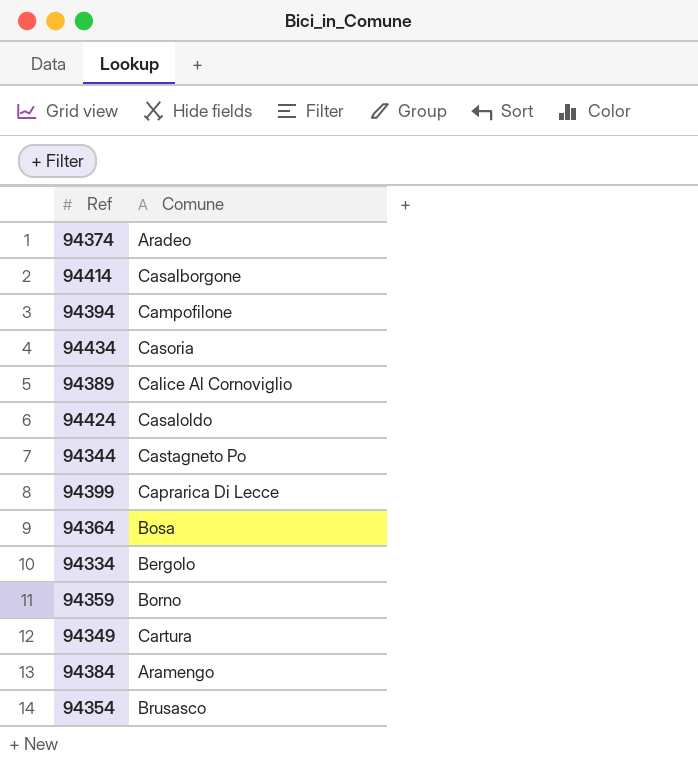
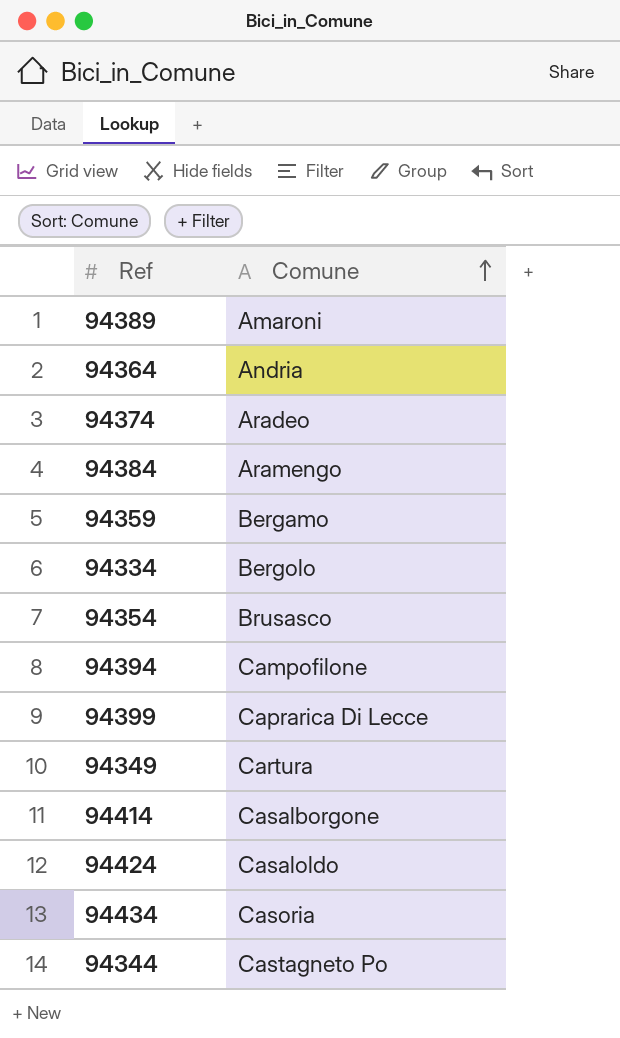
row order: none -> Comune ascending
94389 | Comune: Calice Al Cornoviglio -> Amaroni
94364 | Comune: Bosa -> Andria
94359 | Comune: Borno -> Bergamo

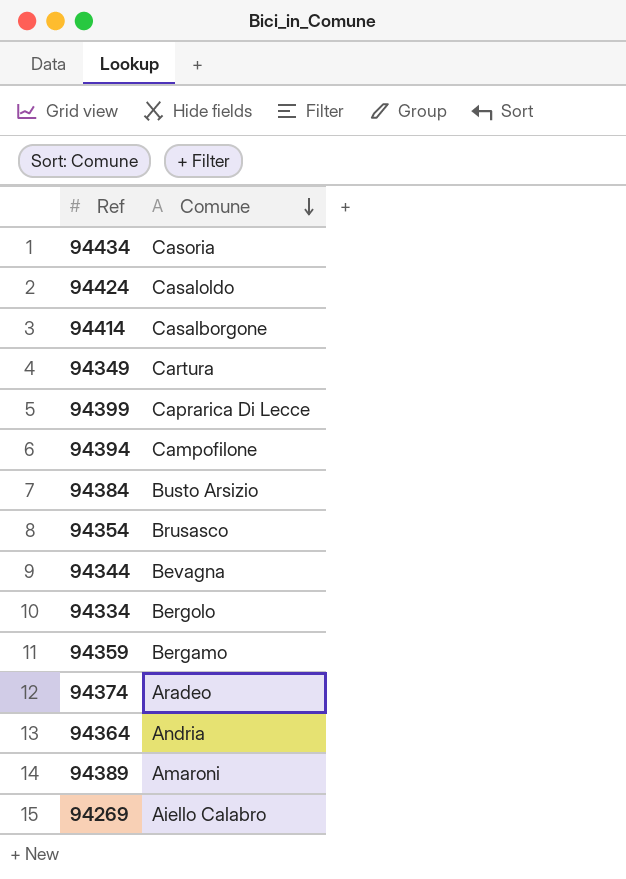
row order: Comune ascending -> Comune descending
94384 | Comune: Aramengo -> Busto Arsizio
94344 | Comune: Castagneto Po -> Bevagna
row 94269: none -> Aiello Calabro

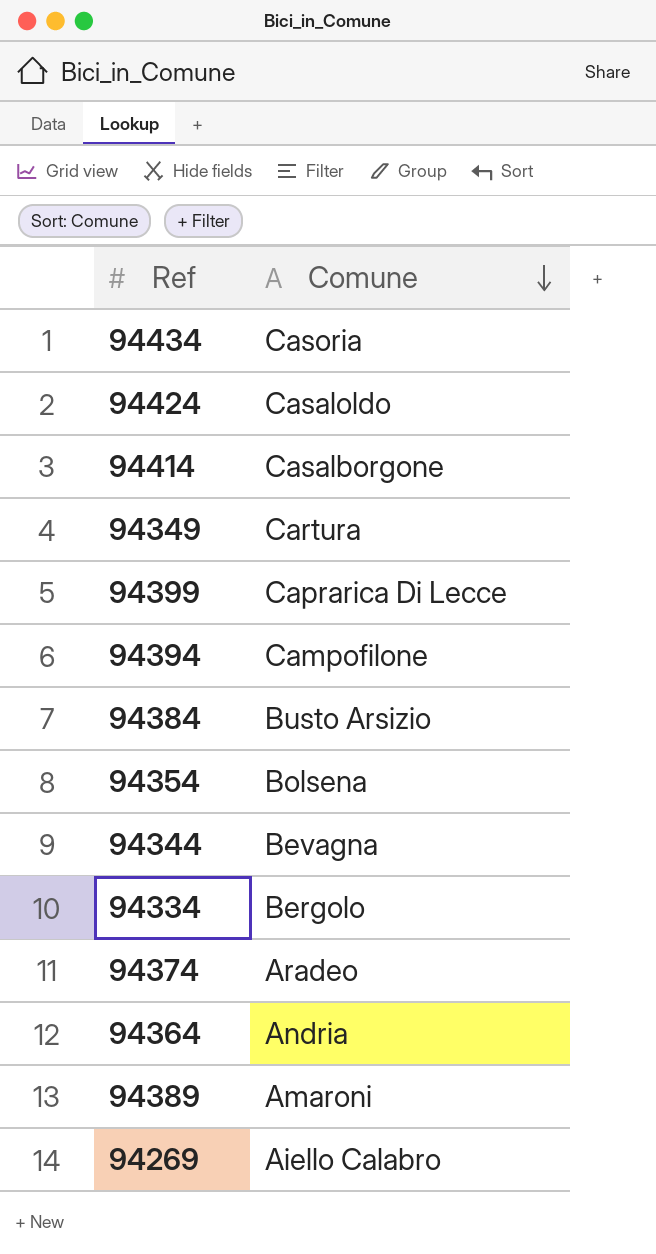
row 94359: Bergamo -> none
94354 | Comune: Brusasco -> Bolsena

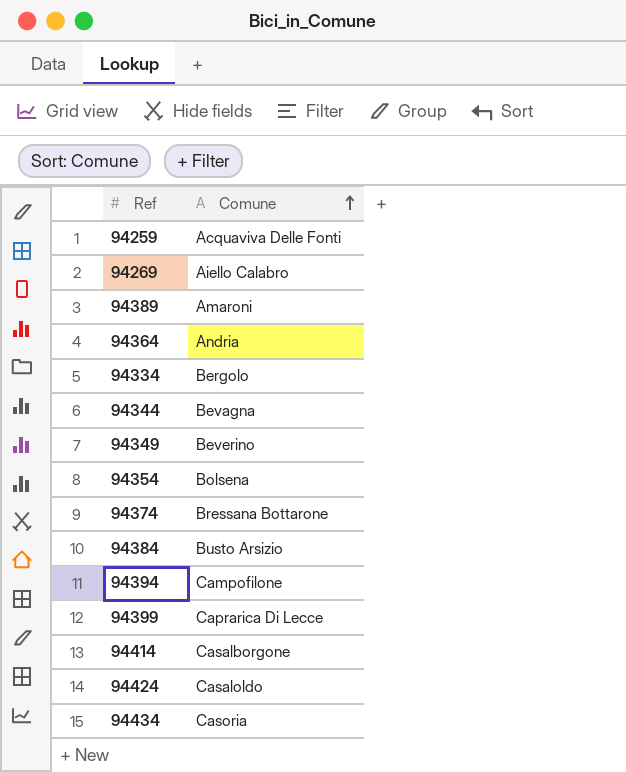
row order: Comune descending -> Comune ascending
row 94259: none -> Acquaviva Delle Fonti
94349 | Comune: Cartura -> Beverino
94374 | Comune: Aradeo -> Bressana Bottarone

